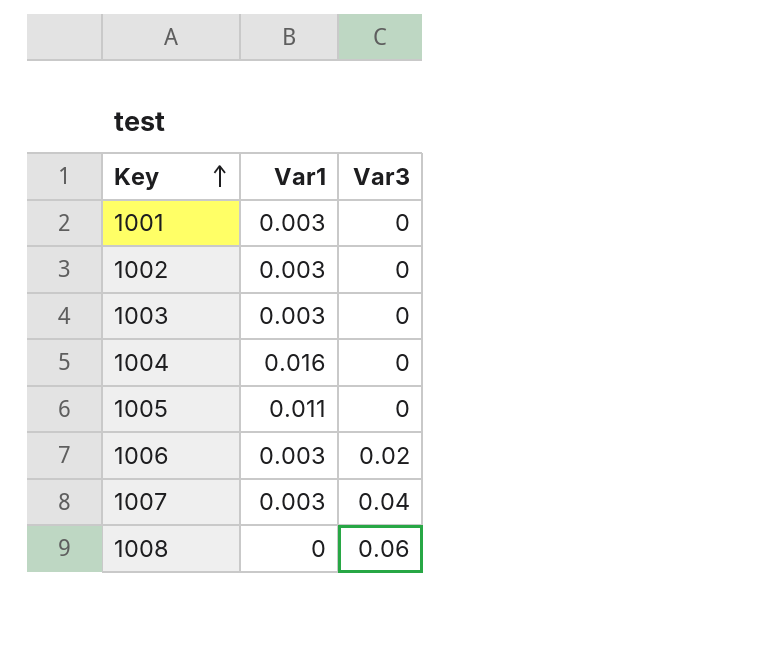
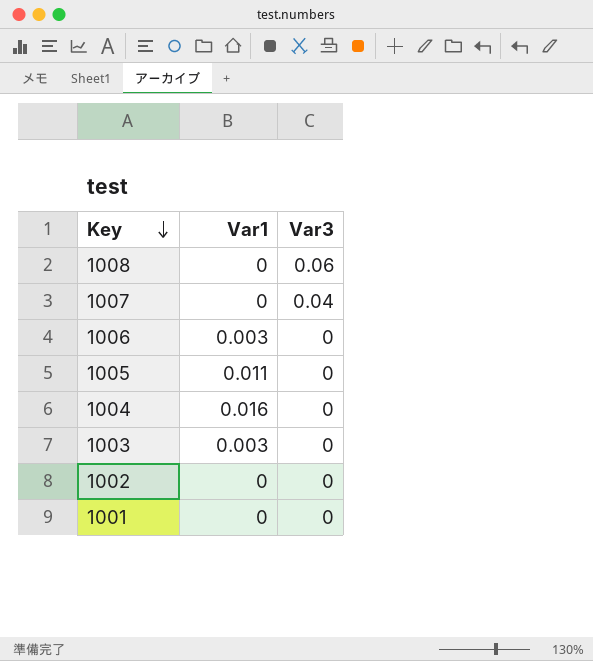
row order: Key ascending -> Key descending
1007 | Var1: 0.003 -> 0
1006 | Var3: 0.02 -> 0
1002 | Var1: 0.003 -> 0
1001 | Var1: 0.003 -> 0

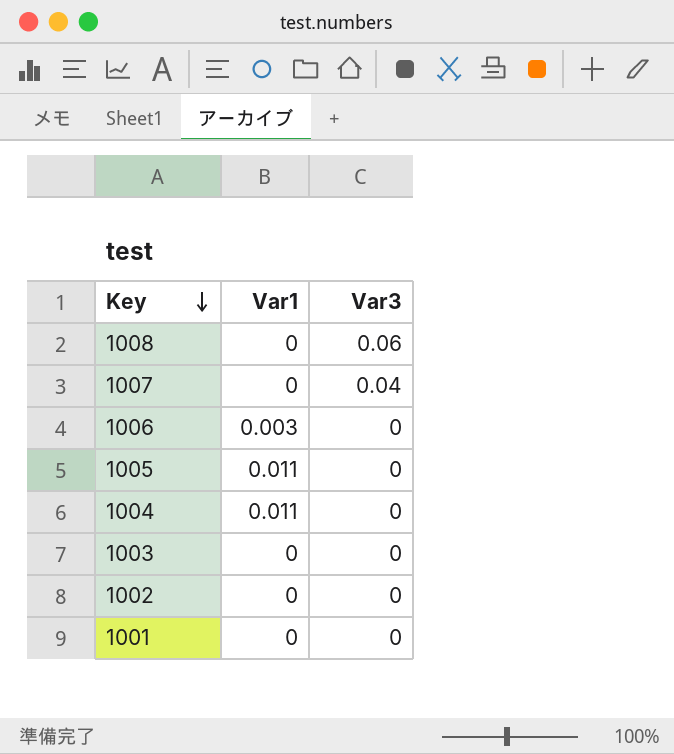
1004 | Var1: 0.016 -> 0.011
1003 | Var1: 0.003 -> 0

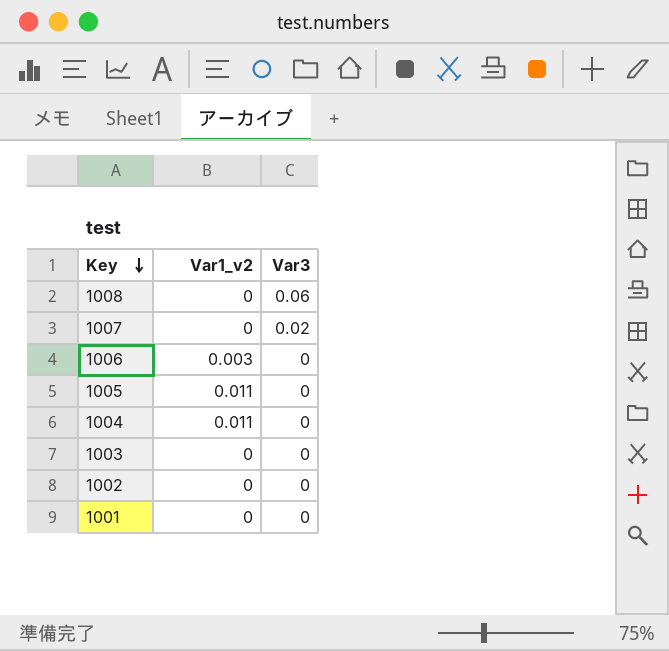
column name: Var1 -> Var1_v2
1007 | Var3: 0.04 -> 0.02

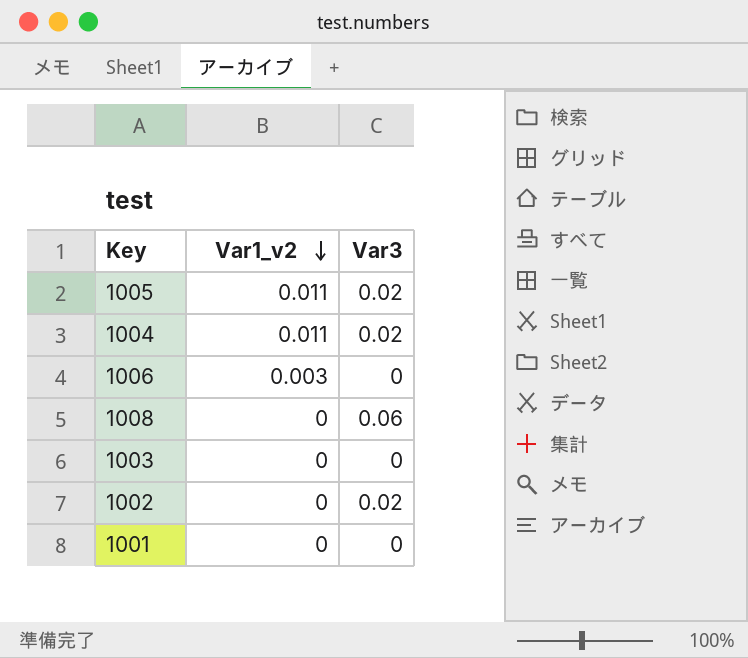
row order: Key descending -> Var1_v2 descending
row 1007: 0 | 0.02 -> none
1005 | Var3: 0 -> 0.02
1004 | Var3: 0 -> 0.02
1002 | Var3: 0 -> 0.02

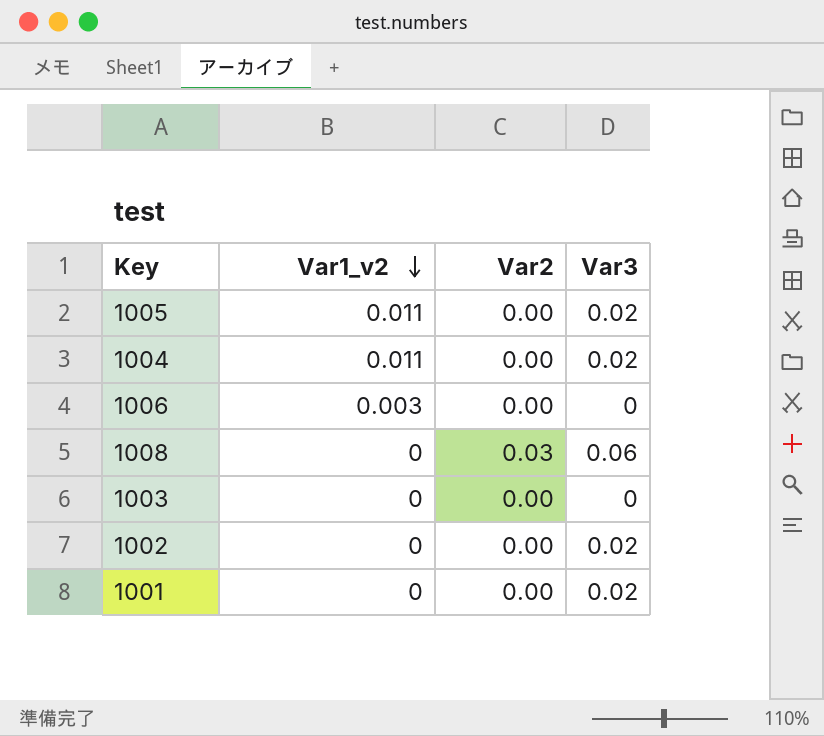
column Var2 | position: none -> 3
1001 | Var3: 0 -> 0.02

